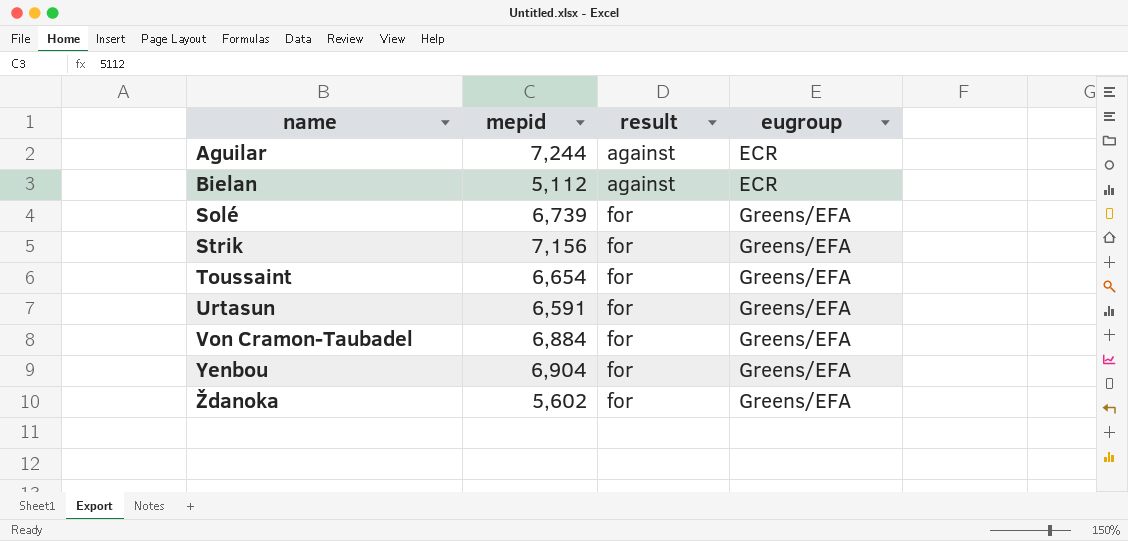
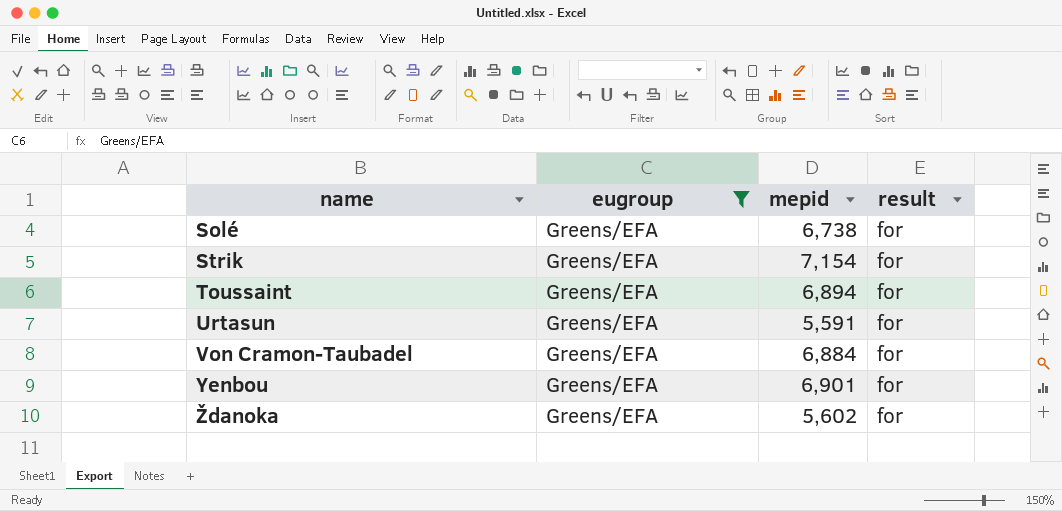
filter: none -> eugroup = Greens/EFA
column eugroup | position: 4 -> 2
Solé | mepid: 6,739 -> 6,738
Strik | mepid: 7,156 -> 7,154
Toussaint | mepid: 6,654 -> 6,894
Urtasun | mepid: 6,591 -> 5,591
Yenbou | mepid: 6,904 -> 6,901

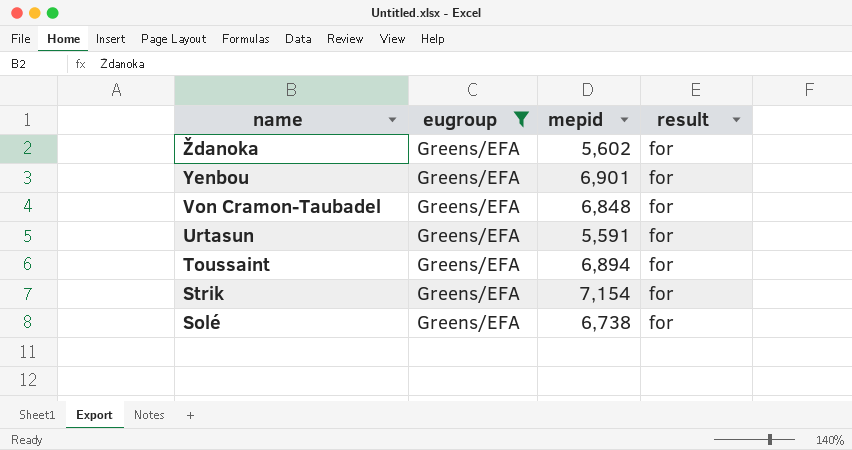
row order: name ascending -> name descending
Von Cramon-Taubadel | mepid: 6,884 -> 6,848

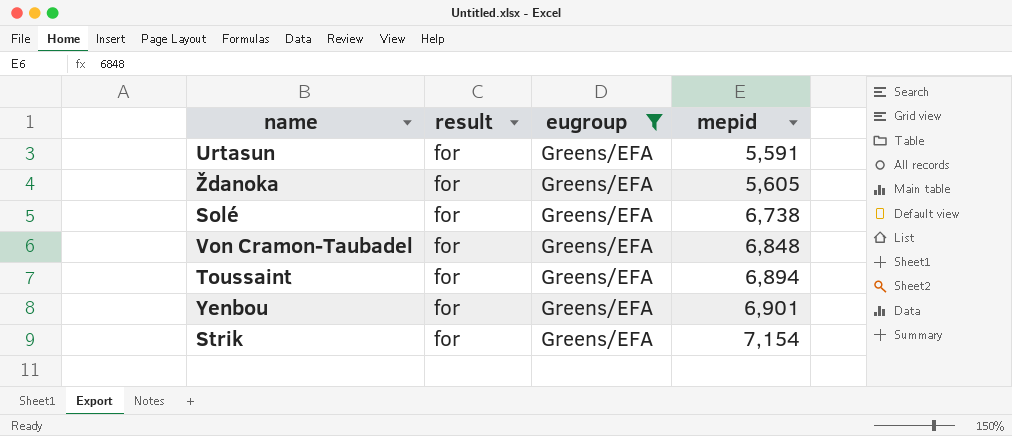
row order: name descending -> mepid ascending
column result | position: 4 -> 2
Ždanoka | mepid: 5,602 -> 5,605

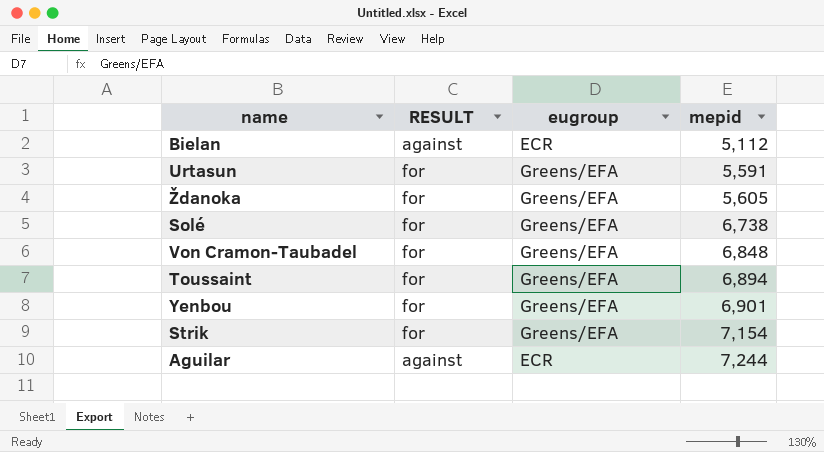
filter: eugroup = Greens/EFA -> none
column name: result -> RESULT

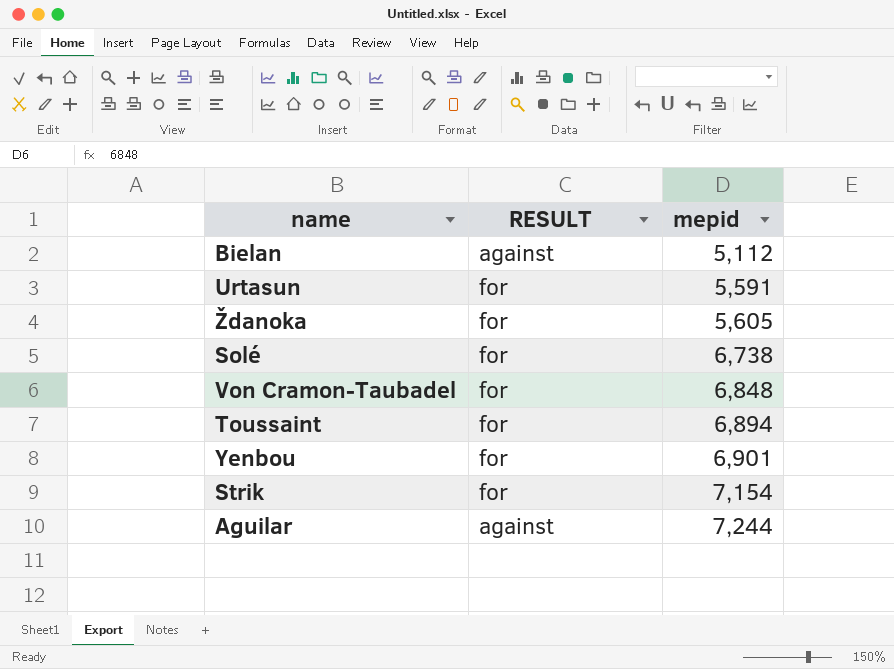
column eugroup | position: 3 -> none

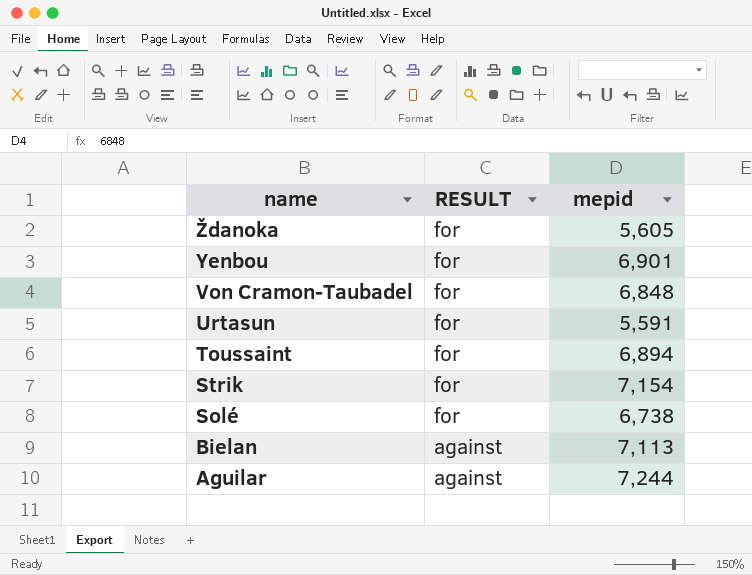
row order: mepid ascending -> name descending
Bielan | mepid: 5,112 -> 7,113

